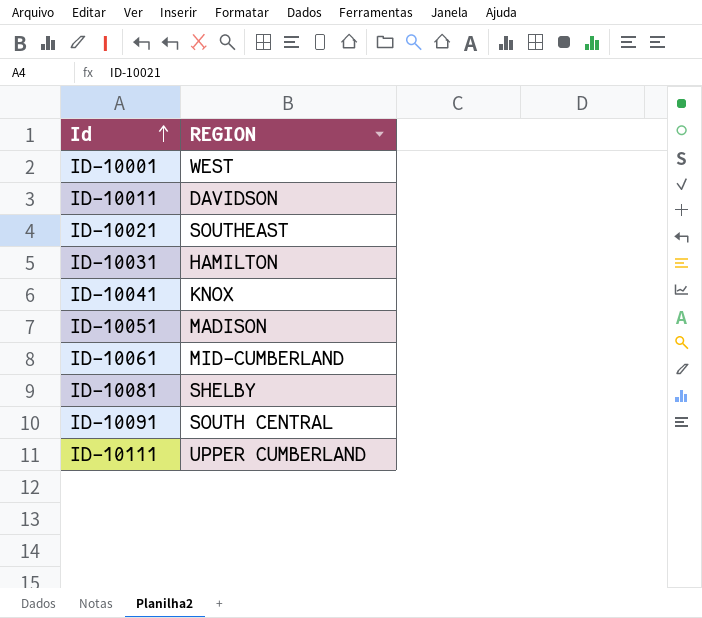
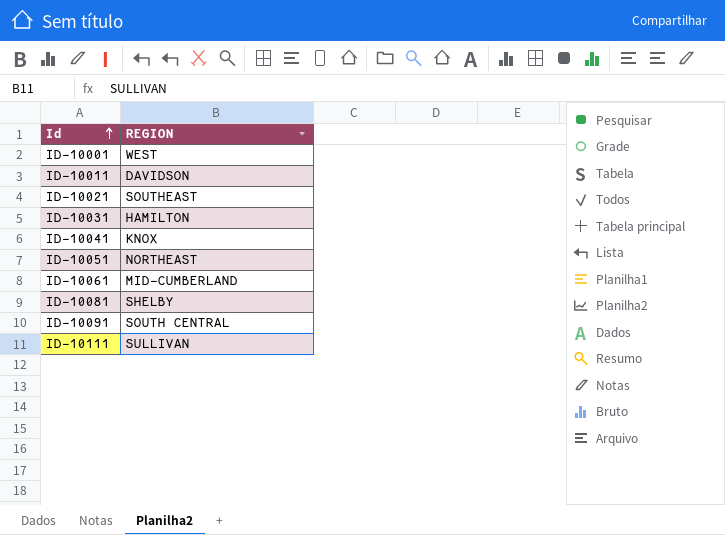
ID-10051 | REGION: MADISON -> NORTHEAST
ID-10111 | REGION: UPPER CUMBERLAND -> SULLIVAN

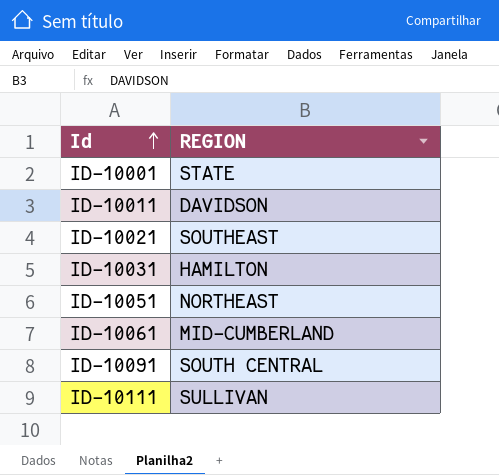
row ID-10041: KNOX -> none
row ID-10081: SHELBY -> none
ID-10001 | REGION: WEST -> STATE

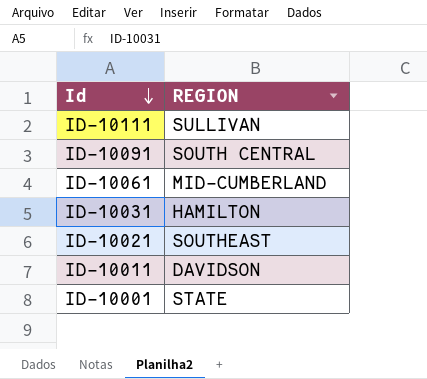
row order: Id ascending -> Id descending
row ID-10051: NORTHEAST -> none

